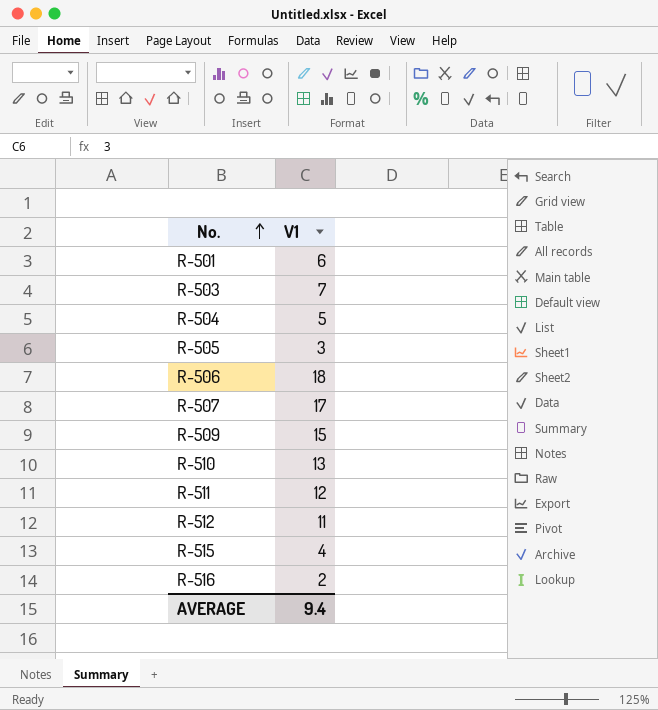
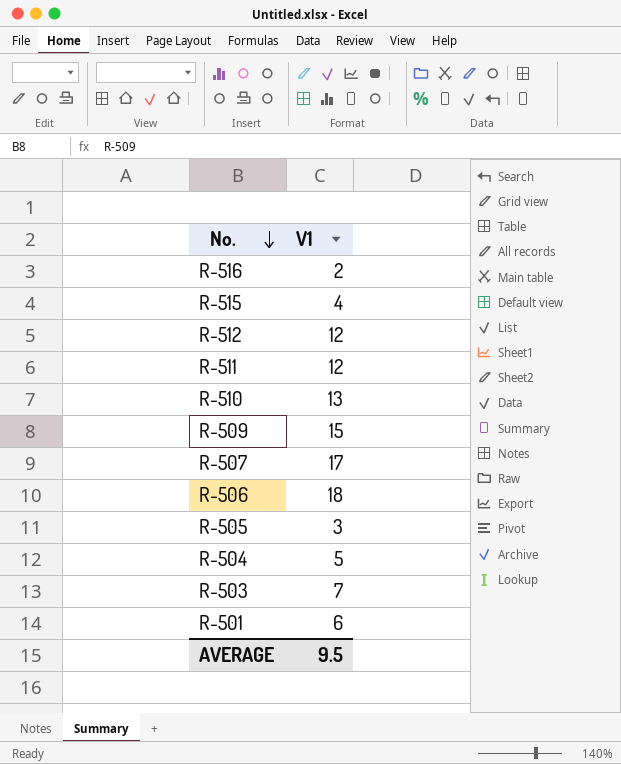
row order: No. ascending -> No. descending
R-512 | V1: 11 -> 12
AVERAGE | V1: 9.4 -> 9.5

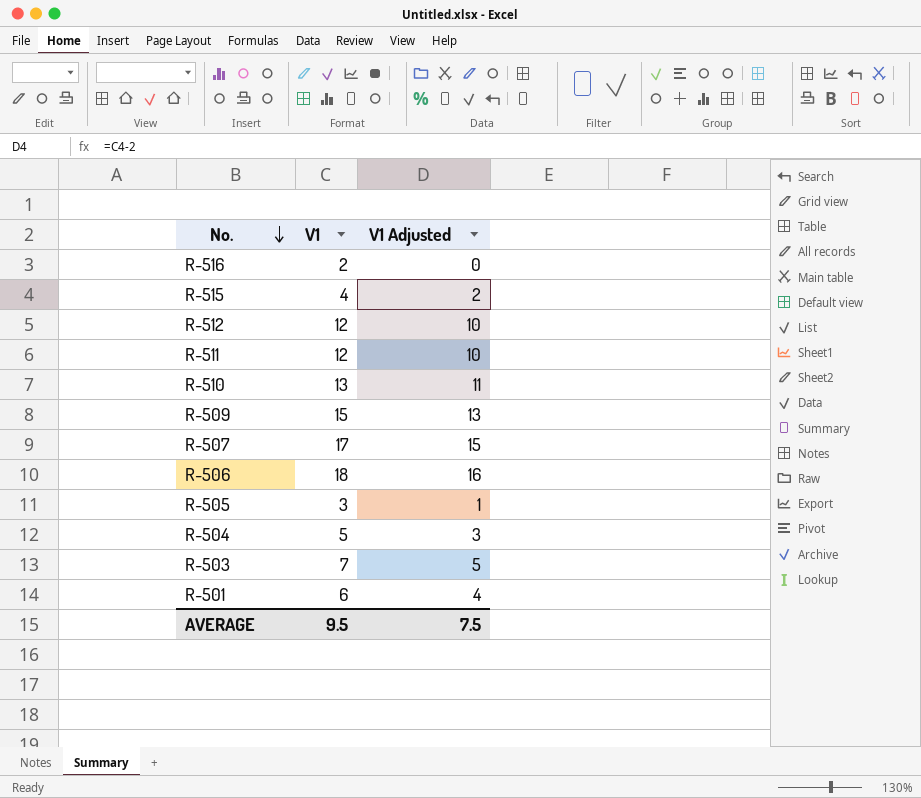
column V1 Adjusted | formula: none -> [V1] - 2

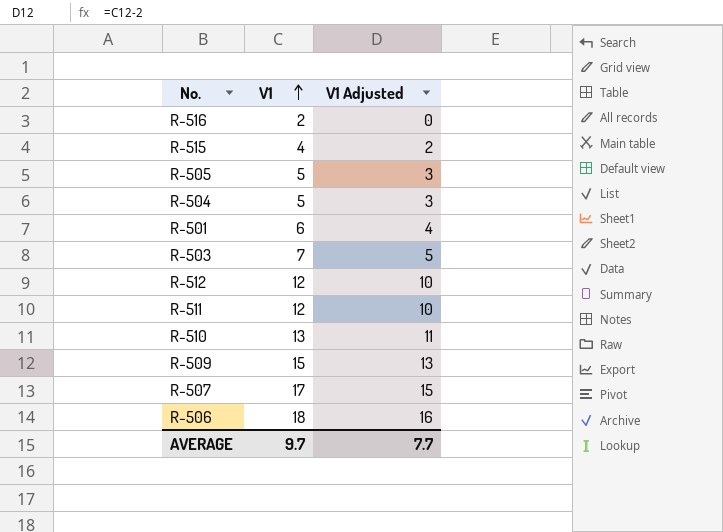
row order: No. descending -> V1 ascending
R-505 | V1: 3 -> 5
R-505 | V1 Adjusted: 1 -> 3
AVERAGE | V1: 9.5 -> 9.7
AVERAGE | V1 Adjusted: 7.5 -> 7.7

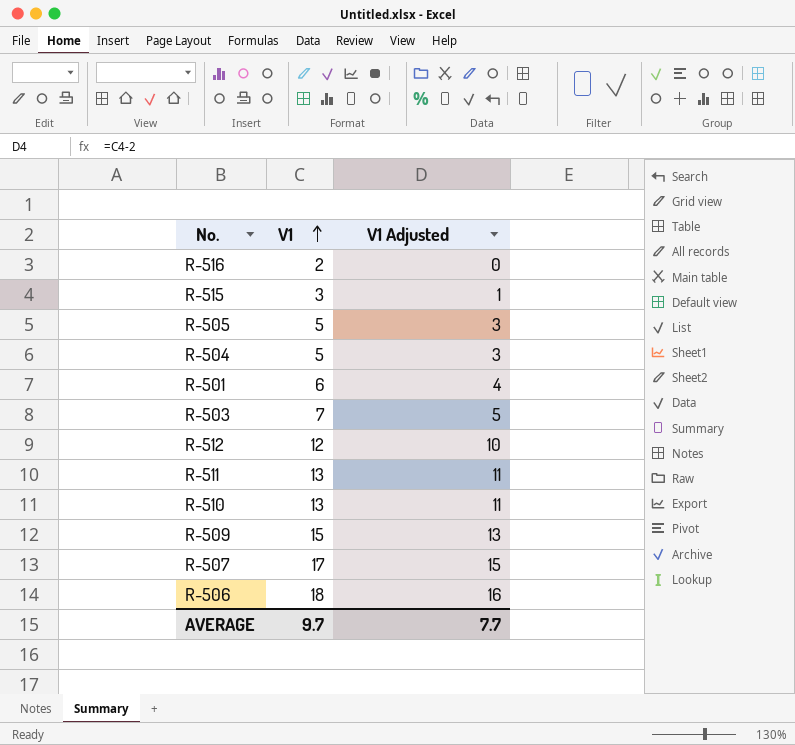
R-515 | V1: 4 -> 3
R-515 | V1 Adjusted: 2 -> 1
R-511 | V1: 12 -> 13
R-511 | V1 Adjusted: 10 -> 11

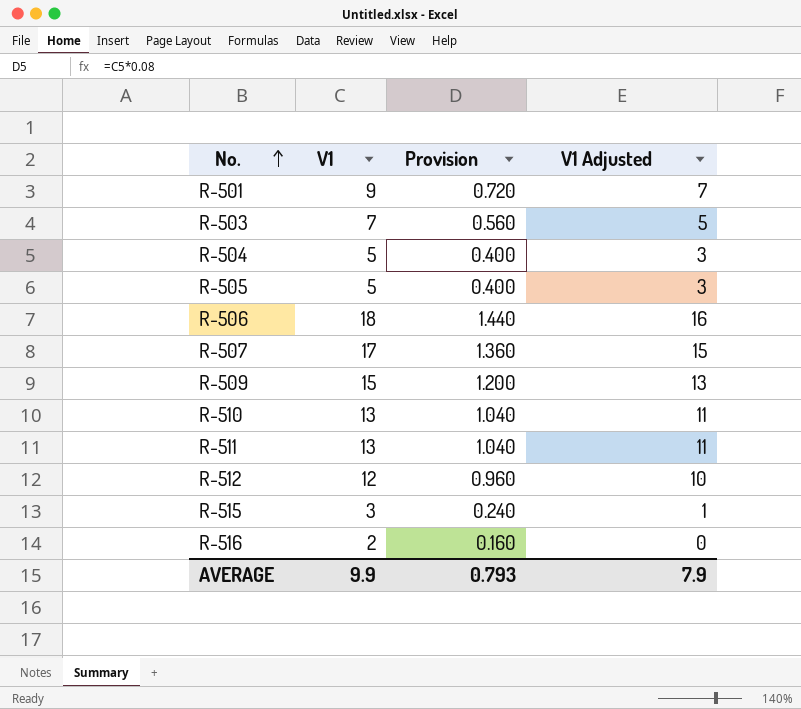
row order: V1 ascending -> No. ascending
column Provision | formula: none -> [V1] * 0.08
R-501 | V1: 6 -> 9
R-501 | V1 Adjusted: 4 -> 7
AVERAGE | V1: 9.7 -> 9.9
AVERAGE | V1 Adjusted: 7.7 -> 7.9

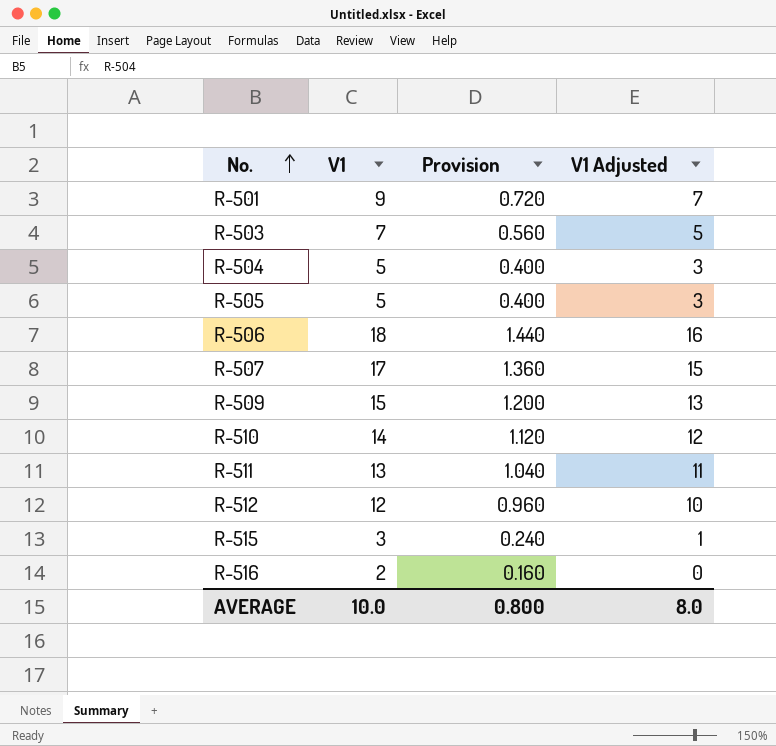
R-510 | V1: 13 -> 14
R-510 | Provision: 1.040 -> 1.120
R-510 | V1 Adjusted: 11 -> 12
AVERAGE | V1: 9.9 -> 10.0
AVERAGE | Provision: 0.793 -> 0.800
AVERAGE | V1 Adjusted: 7.9 -> 8.0

